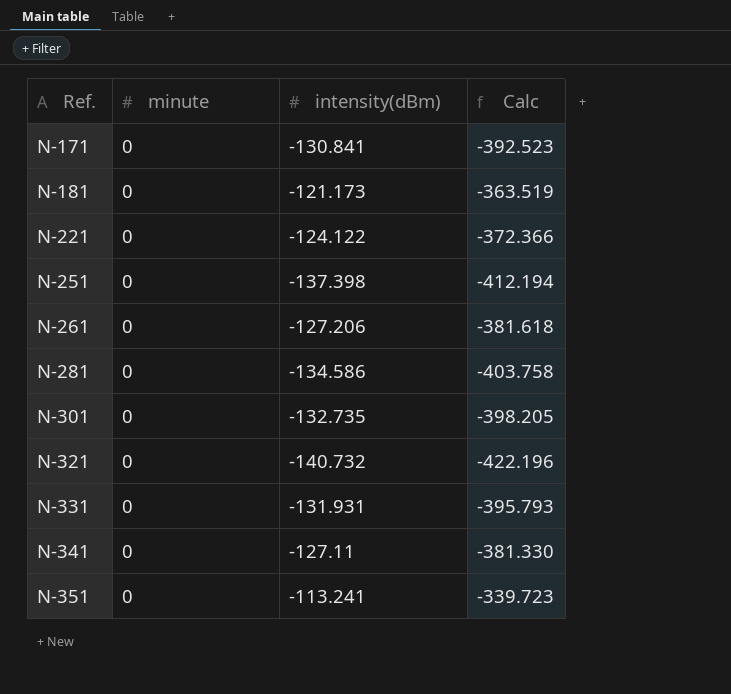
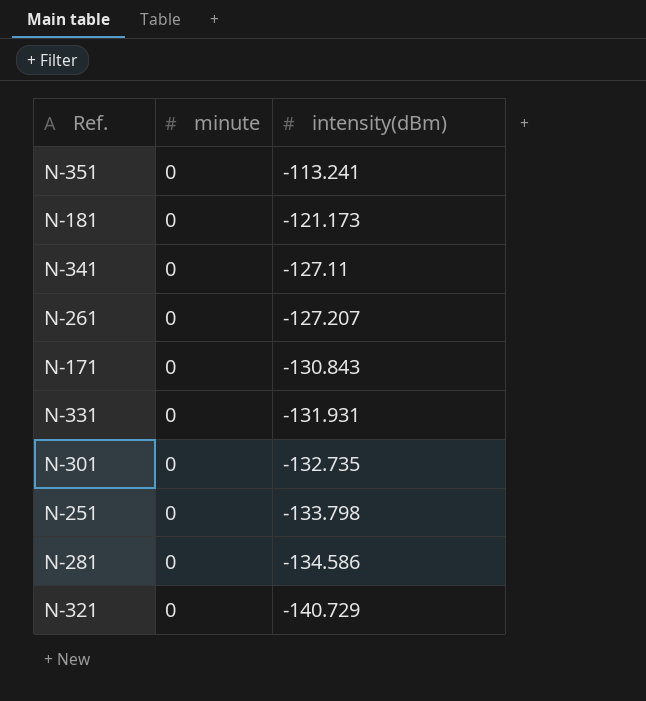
row order: Ref. ascending -> intensity(dBm) descending
column Calc | formula: [intensity(dBm)] * 3 -> none
row N-221: 0 | -124.122 | -372.366 -> none
N-261 | intensity(dBm): -127.206 -> -127.207
N-171 | intensity(dBm): -130.841 -> -130.843
N-251 | intensity(dBm): -137.398 -> -133.798
N-321 | intensity(dBm): -140.732 -> -140.729

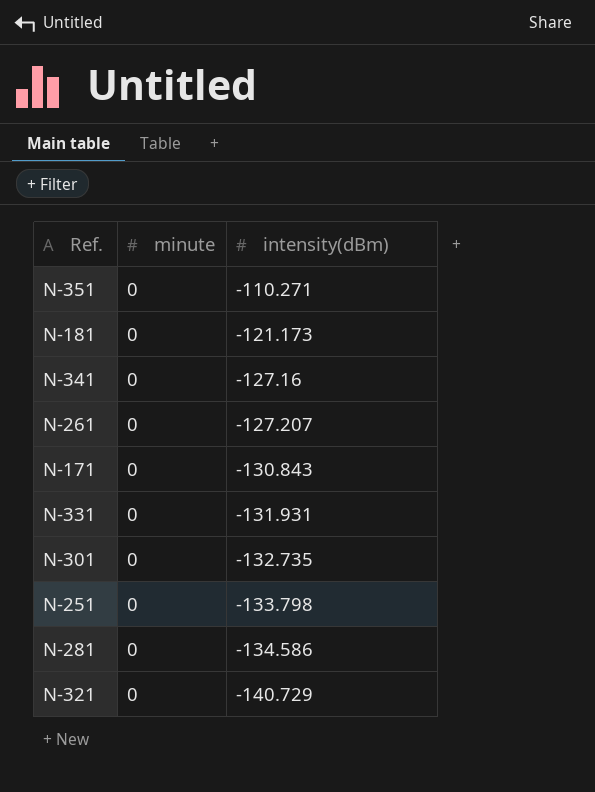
N-351 | intensity(dBm): -113.241 -> -110.271
N-341 | intensity(dBm): -127.11 -> -127.16

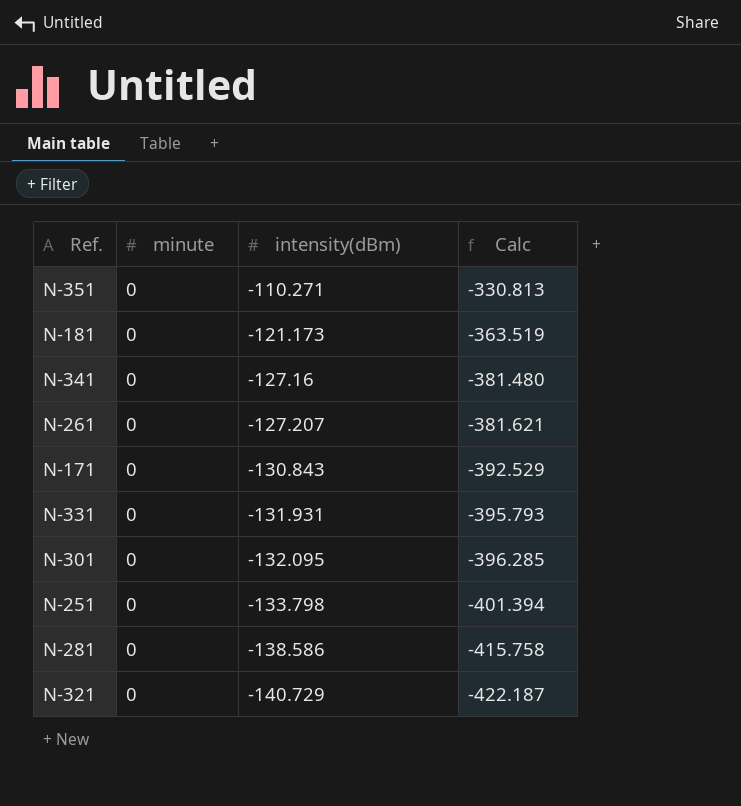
column Calc | formula: none -> [intensity(dBm)] * 3
N-301 | intensity(dBm): -132.735 -> -132.095
N-281 | intensity(dBm): -134.586 -> -138.586

